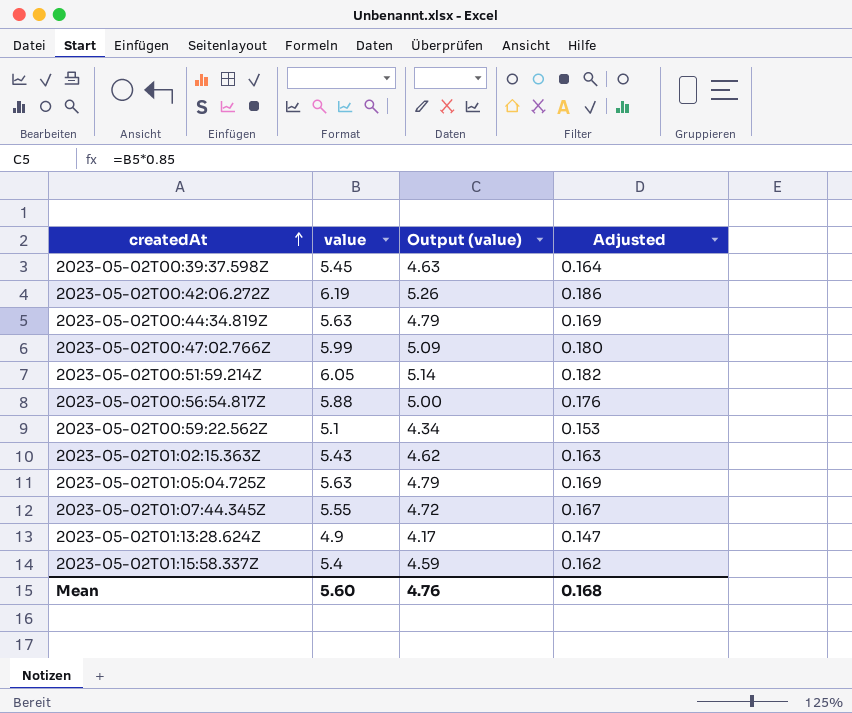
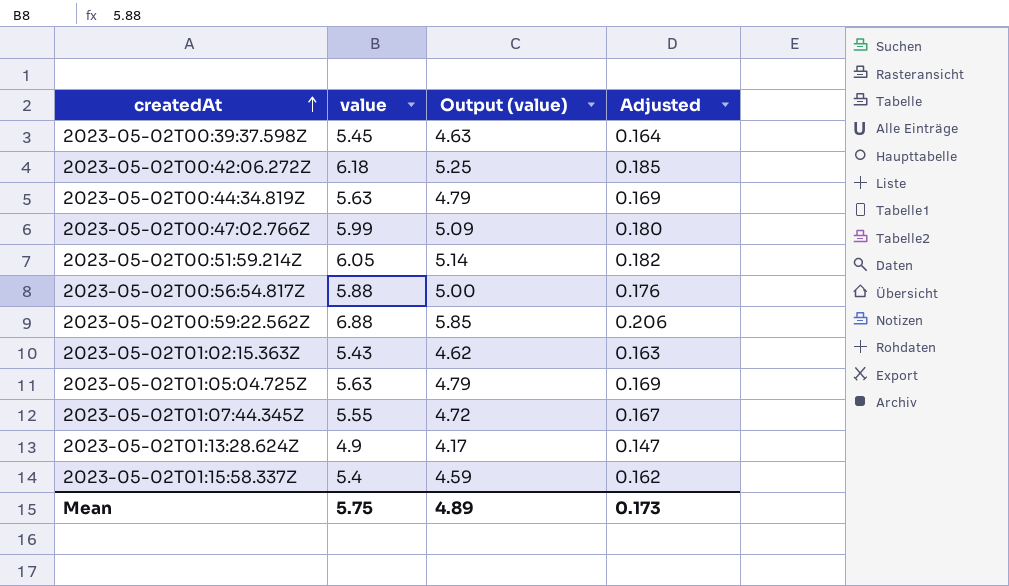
2023-05-02T00:42:06.272Z | value: 6.19 -> 6.18
2023-05-02T00:42:06.272Z | Output (value): 5.26 -> 5.25
2023-05-02T00:42:06.272Z | Adjusted: 0.186 -> 0.185
2023-05-02T00:59:22.562Z | value: 5.1 -> 6.88
2023-05-02T00:59:22.562Z | Output (value): 4.34 -> 5.85
2023-05-02T00:59:22.562Z | Adjusted: 0.153 -> 0.206
Mean | value: 5.60 -> 5.75
Mean | Output (value): 4.76 -> 4.89
Mean | Adjusted: 0.168 -> 0.173

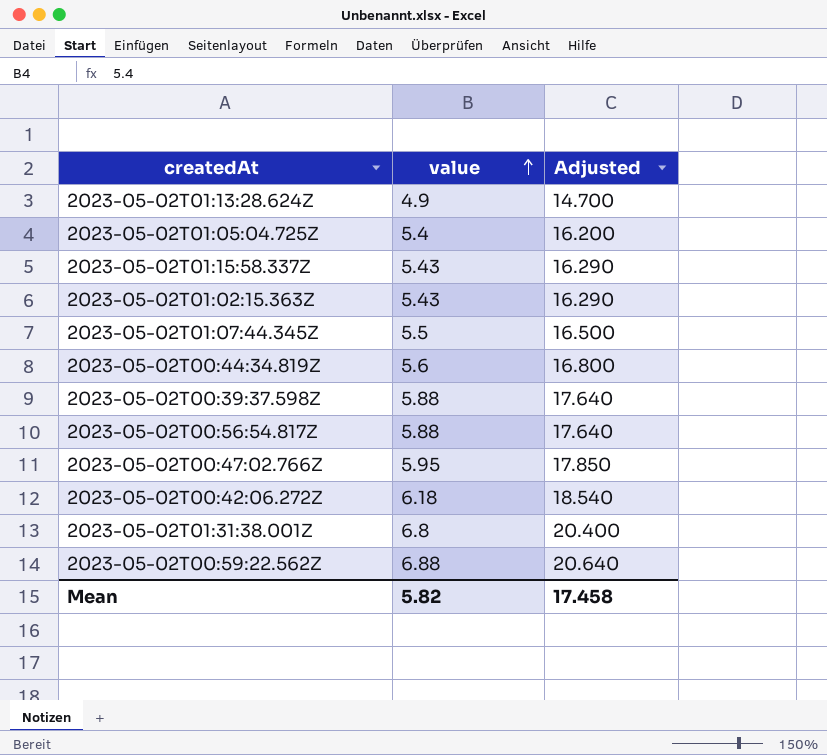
row order: createdAt ascending -> value ascending
column Output (value) | formula: [value] * 0.85 -> none
column Adjusted | formula: [value] * 0.03 -> [value] * 3
row 2023-05-02T00:51:59.214Z: 6.05 | 5.14 | 0.182 -> none
2023-05-02T01:05:04.725Z | value: 5.63 -> 5.4
2023-05-02T01:15:58.337Z | value: 5.4 -> 5.43
2023-05-02T01:07:44.345Z | value: 5.55 -> 5.5
2023-05-02T00:44:34.819Z | value: 5.63 -> 5.6
2023-05-02T00:39:37.598Z | value: 5.45 -> 5.88
2023-05-02T00:47:02.766Z | value: 5.99 -> 5.95
row 2023-05-02T01:31:38.001Z: none -> 6.8 | 20.400
Mean | value: 5.75 -> 5.82
Mean | Adjusted: 0.173 -> 17.458

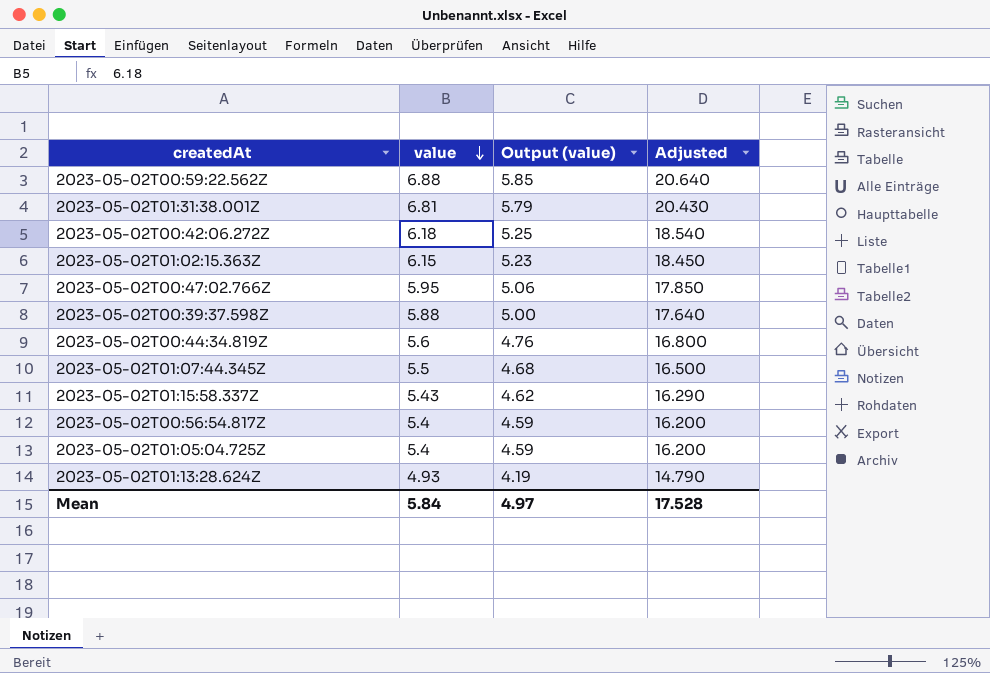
row order: value ascending -> value descending
column Output (value) | formula: none -> [value] * 0.85
2023-05-02T01:31:38.001Z | value: 6.8 -> 6.81
2023-05-02T01:31:38.001Z | Adjusted: 20.400 -> 20.430
2023-05-02T01:02:15.363Z | value: 5.43 -> 6.15
2023-05-02T01:02:15.363Z | Adjusted: 16.290 -> 18.450
2023-05-02T00:56:54.817Z | value: 5.88 -> 5.4
2023-05-02T00:56:54.817Z | Adjusted: 17.640 -> 16.200
2023-05-02T01:13:28.624Z | value: 4.9 -> 4.93
2023-05-02T01:13:28.624Z | Adjusted: 14.700 -> 14.790
Mean | value: 5.82 -> 5.84
Mean | Adjusted: 17.458 -> 17.528

